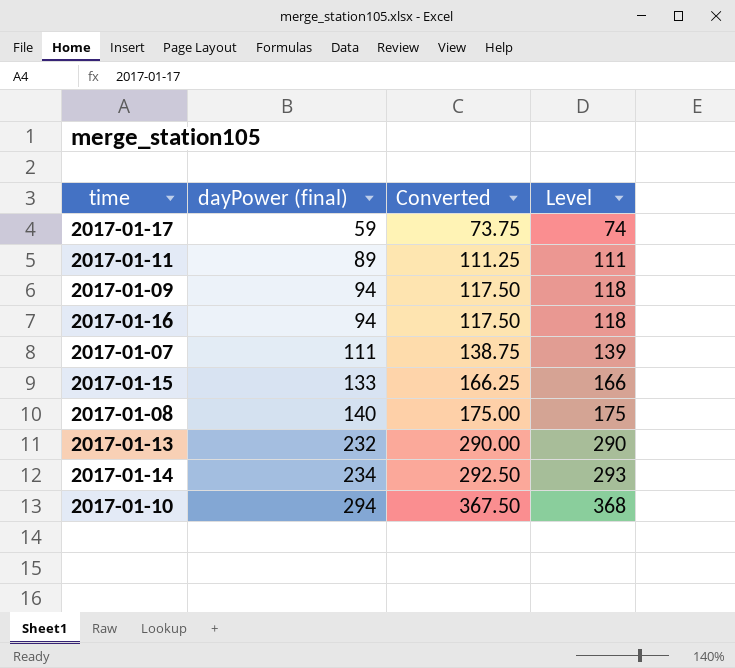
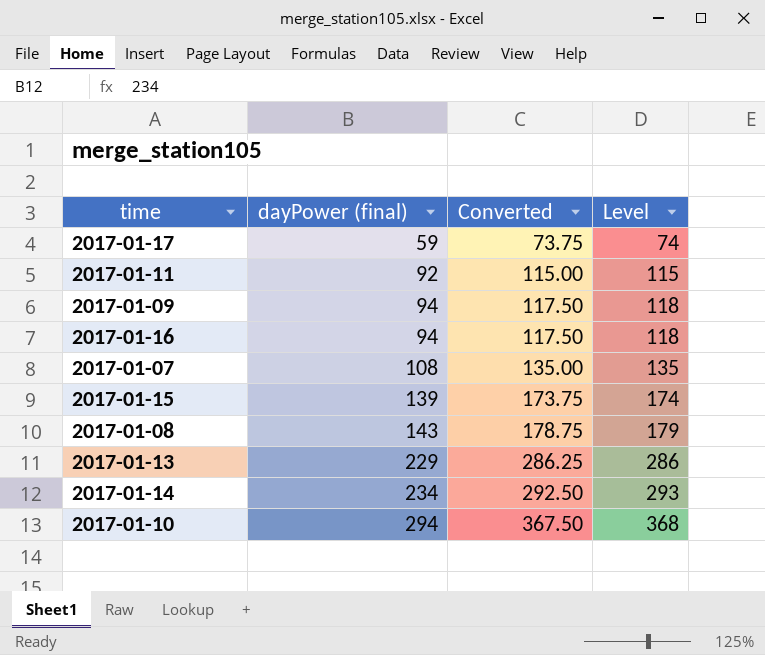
2017-01-11 | dayPower (final): 89 -> 92
2017-01-11 | Converted: 111.25 -> 115.00
2017-01-11 | Level: 111 -> 115
2017-01-07 | dayPower (final): 111 -> 108
2017-01-07 | Converted: 138.75 -> 135.00
2017-01-07 | Level: 139 -> 135
2017-01-15 | dayPower (final): 133 -> 139
2017-01-15 | Converted: 166.25 -> 173.75
2017-01-15 | Level: 166 -> 174
2017-01-08 | dayPower (final): 140 -> 143
2017-01-08 | Converted: 175.00 -> 178.75
2017-01-08 | Level: 175 -> 179
2017-01-13 | dayPower (final): 232 -> 229
2017-01-13 | Converted: 290.00 -> 286.25
2017-01-13 | Level: 290 -> 286

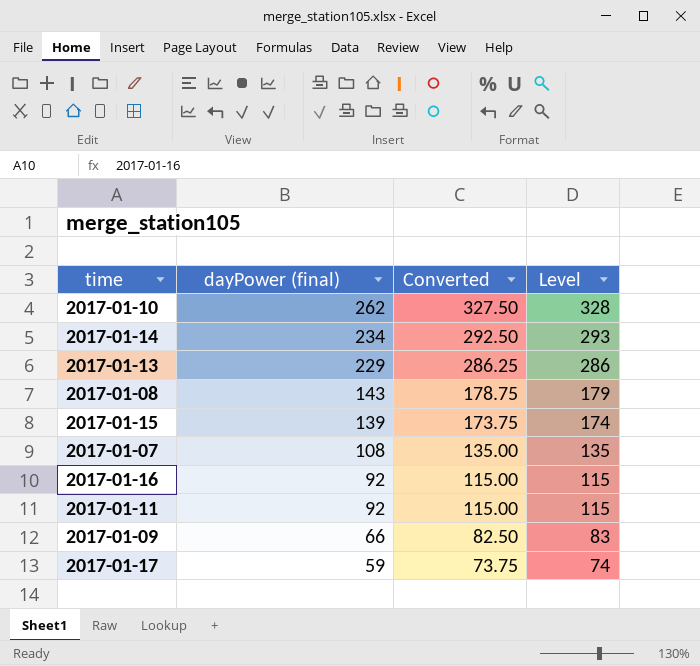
row order: dayPower (final) ascending -> dayPower (final) descending
2017-01-10 | dayPower (final): 294 -> 262
2017-01-10 | Converted: 367.50 -> 327.50
2017-01-10 | Level: 368 -> 328
2017-01-16 | dayPower (final): 94 -> 92
2017-01-16 | Converted: 117.50 -> 115.00
2017-01-16 | Level: 118 -> 115
2017-01-09 | dayPower (final): 94 -> 66
2017-01-09 | Converted: 117.50 -> 82.50
2017-01-09 | Level: 118 -> 83

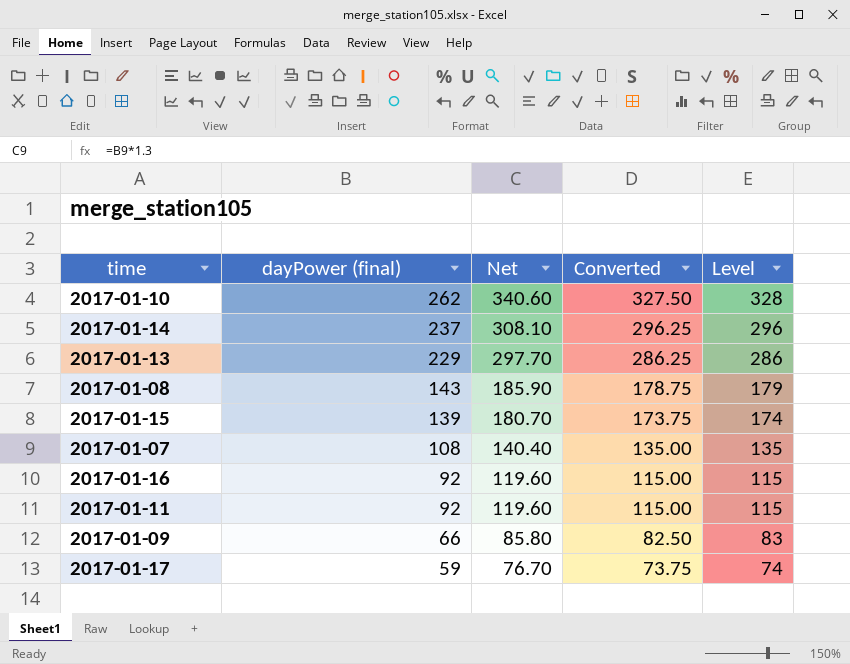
column Net | formula: none -> [dayPower (final)] * 1.3
2017-01-14 | dayPower (final): 234 -> 237
2017-01-14 | Converted: 292.50 -> 296.25
2017-01-14 | Level: 293 -> 296

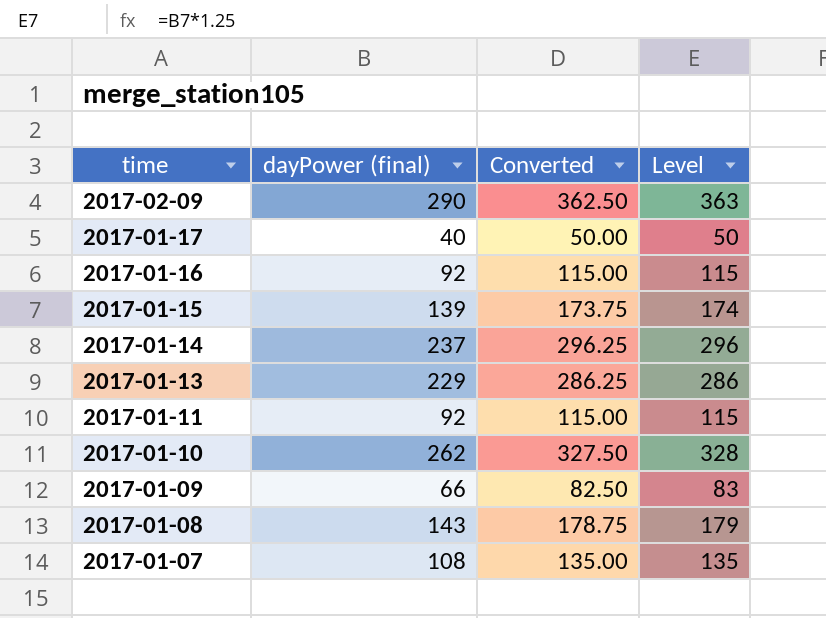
row order: dayPower (final) descending -> time descending
column Net | formula: [dayPower (final)] * 1.3 -> none
row 2017-02-09: none -> 290 | 362.50 | 363
2017-01-17 | dayPower (final): 59 -> 40
2017-01-17 | Converted: 73.75 -> 50.00
2017-01-17 | Level: 74 -> 50

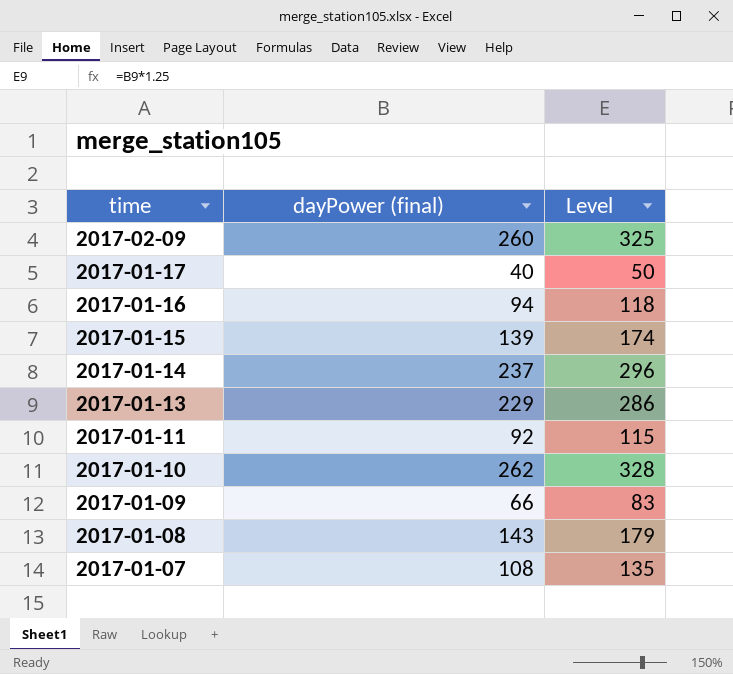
column Converted | formula: [dayPower (final)] * 1.25 -> none
2017-02-09 | dayPower (final): 290 -> 260
2017-02-09 | Level: 363 -> 325
2017-01-16 | dayPower (final): 92 -> 94
2017-01-16 | Level: 115 -> 118

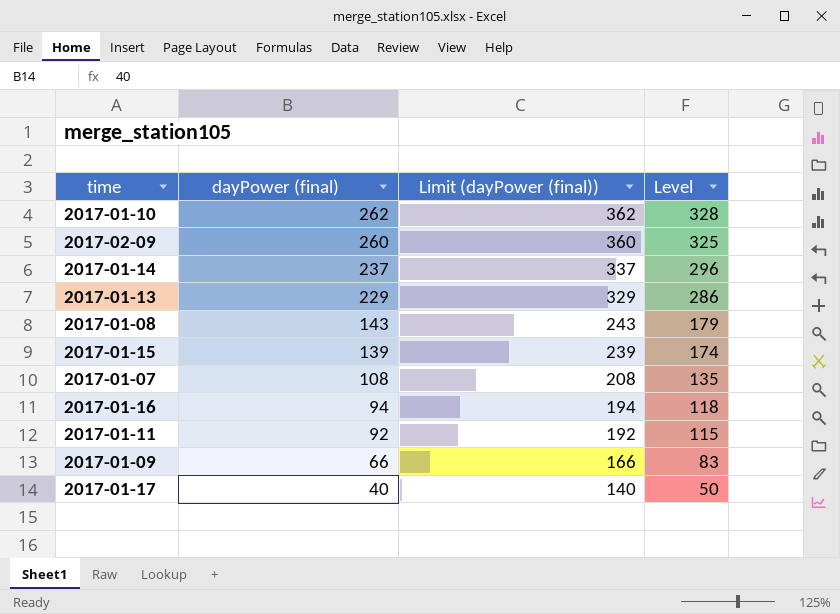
row order: time descending -> dayPower (final) descending
column Limit (dayPower (final)) | formula: none -> [dayPower (final)] + 100

